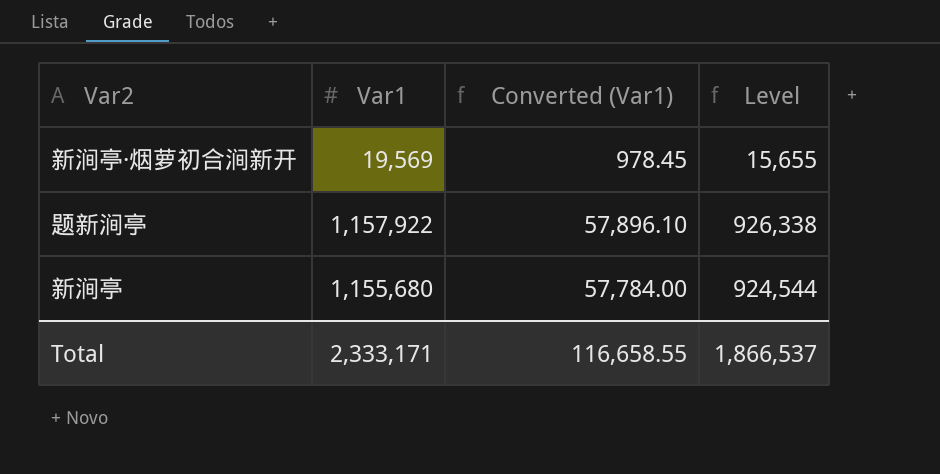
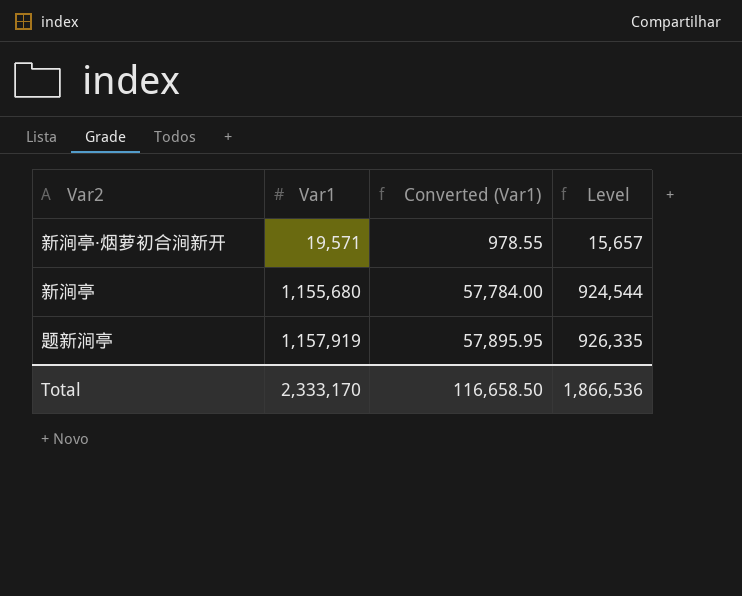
row order: none -> Var1 ascending
新涧亭·烟萝初合涧新开 | Var1: 19,569 -> 19,571
新涧亭·烟萝初合涧新开 | Converted (Var1): 978.45 -> 978.55
新涧亭·烟萝初合涧新开 | Level: 15,655 -> 15,657
题新涧亭 | Var1: 1,157,922 -> 1,157,919
题新涧亭 | Converted (Var1): 57,896.10 -> 57,895.95
题新涧亭 | Level: 926,338 -> 926,335
Total | Var1: 2,333,171 -> 2,333,170
Total | Converted (Var1): 116,658.55 -> 116,658.50
Total | Level: 1,866,537 -> 1,866,536

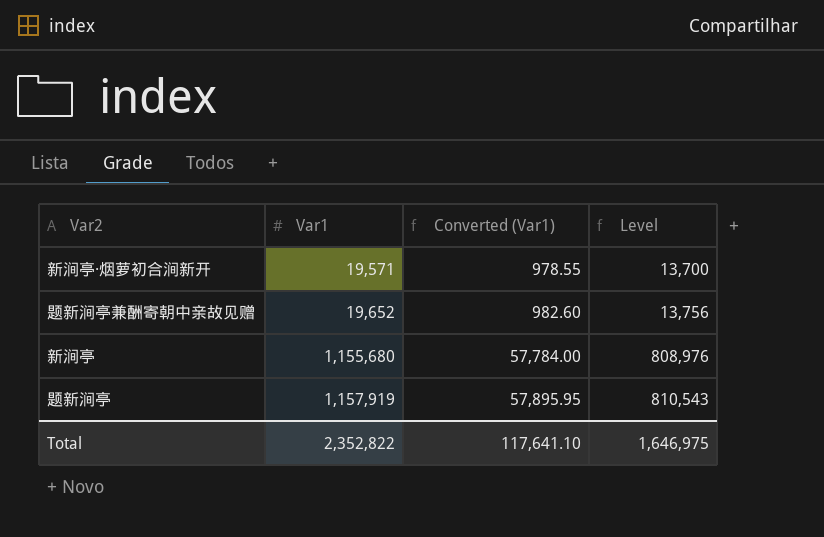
column Level | formula: [Var1] * 0.8 -> [Var1] * 0.7
row 题新涧亭兼酬寄朝中亲故见赠: none -> 19,652 | 982.60 | 13,756
Total | Var1: 2,333,170 -> 2,352,822
Total | Converted (Var1): 116,658.50 -> 117,641.10
Total | Level: 1,866,536 -> 1,646,975

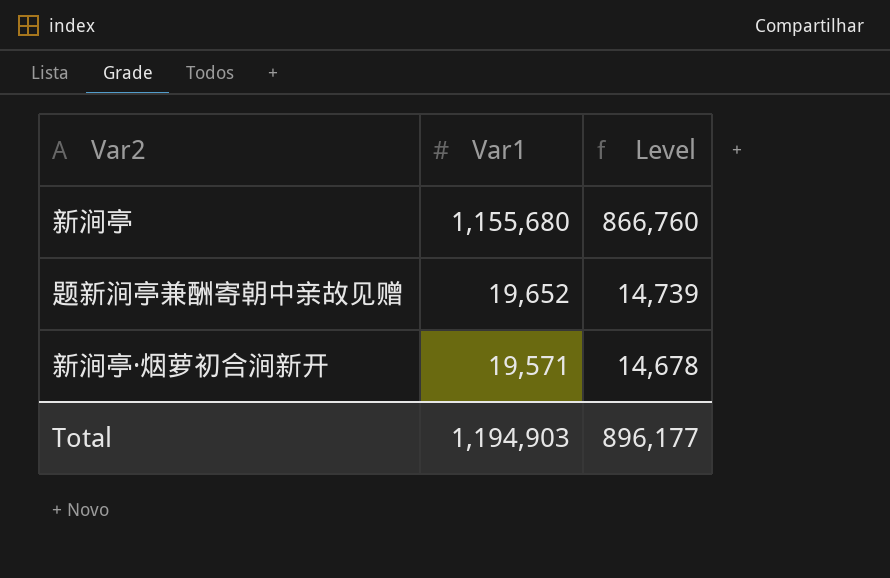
row order: Var1 ascending -> Var1 descending
column Converted (Var1) | formula: [Var1] * 0.05 -> none
column Level | formula: [Var1] * 0.7 -> [Var1] * 0.75
row 题新涧亭: 1,157,919 | 57,895.95 | 810,543 -> none
Total | Var1: 2,352,822 -> 1,194,903
Total | Level: 1,646,975 -> 896,177

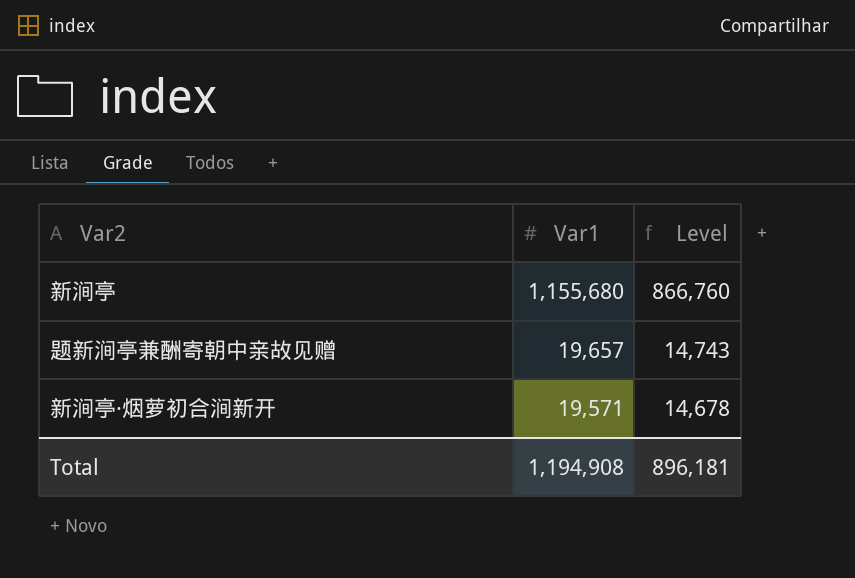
题新涧亭兼酬寄朝中亲故见赠 | Var1: 19,652 -> 19,657
题新涧亭兼酬寄朝中亲故见赠 | Level: 14,739 -> 14,743
Total | Var1: 1,194,903 -> 1,194,908
Total | Level: 896,177 -> 896,181

